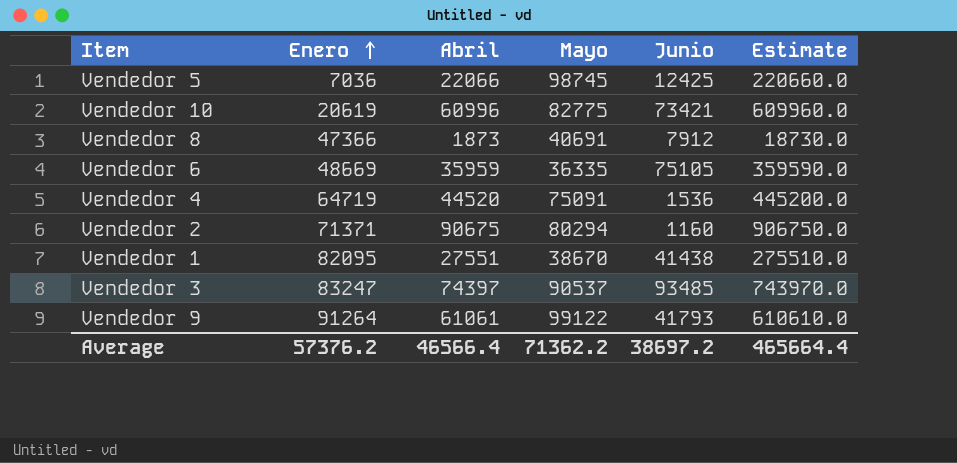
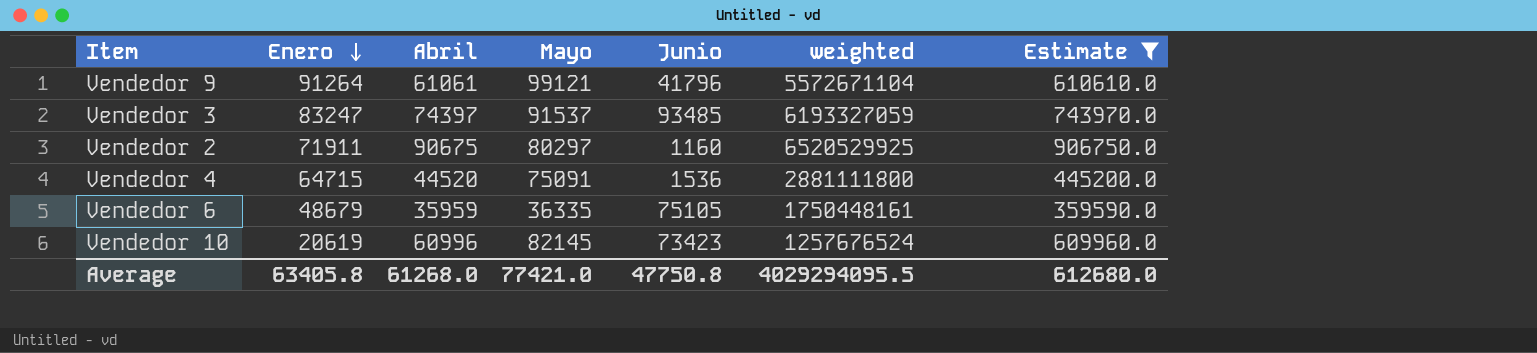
filter: none -> Estimate >= 359590.0
row order: Enero ascending -> Enero descending
column weighted | formula: none -> [Enero] * [Abril]
Vendedor 9 | Mayo: 99122 -> 99121
Vendedor 9 | Junio: 41793 -> 41796
Vendedor 3 | Mayo: 90537 -> 91537
Vendedor 2 | Enero: 71371 -> 71911
Vendedor 2 | Mayo: 80294 -> 80297
Vendedor 4 | Enero: 64719 -> 64715
Vendedor 6 | Enero: 48669 -> 48679
Vendedor 10 | Mayo: 82775 -> 82145
Vendedor 10 | Junio: 73421 -> 73423
Average | Enero: 57376.2 -> 63405.8
Average | Abril: 46566.4 -> 61268.0
Average | Mayo: 71362.2 -> 77421.0
Average | Junio: 38697.2 -> 47750.8
Average | Estimate: 465664.4 -> 612680.0

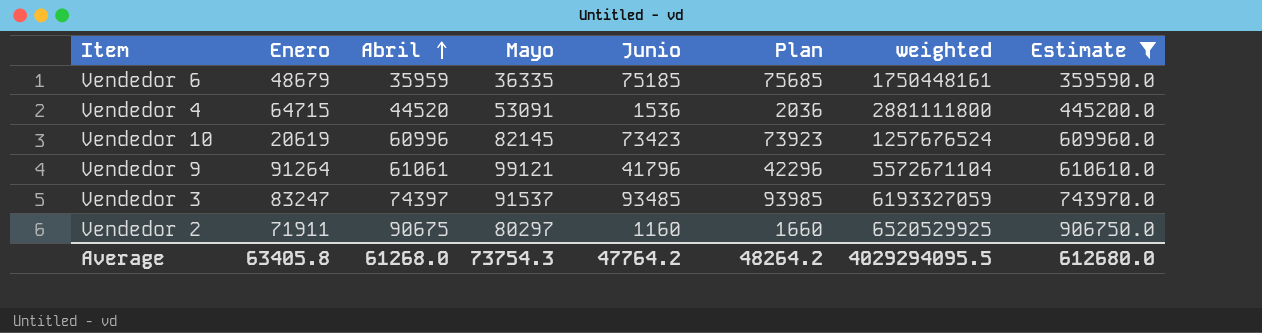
row order: Enero descending -> Abril ascending
column Plan | formula: none -> [Junio] + 500
Vendedor 6 | Junio: 75105 -> 75185
Vendedor 4 | Mayo: 75091 -> 53091
Average | Mayo: 77421.0 -> 73754.3
Average | Junio: 47750.8 -> 47764.2

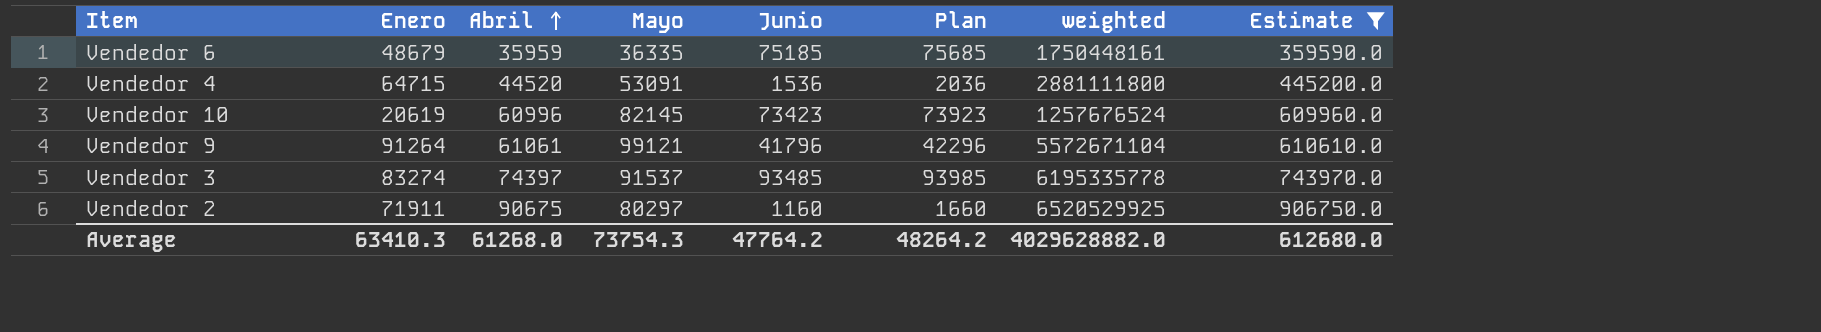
Vendedor 3 | Enero: 83247 -> 83274
Vendedor 3 | weighted: 6193327059 -> 6195335778
Average | Enero: 63405.8 -> 63410.3
Average | weighted: 4029294095.5 -> 4029628882.0

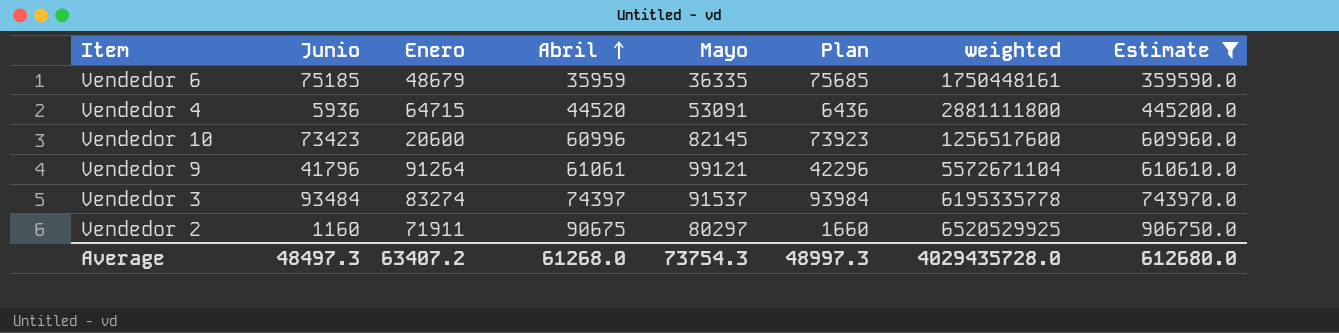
column Junio | position: 5 -> 2
Vendedor 4 | Junio: 1536 -> 5936
Vendedor 4 | Plan: 2036 -> 6436
Vendedor 10 | Enero: 20619 -> 20600
Vendedor 10 | weighted: 1257676524 -> 1256517600
Vendedor 3 | Junio: 93485 -> 93484
Vendedor 3 | Plan: 93985 -> 93984
Average | Junio: 47764.2 -> 48497.3
Average | Enero: 63410.3 -> 63407.2
Average | Plan: 48264.2 -> 48997.3
Average | weighted: 4029628882.0 -> 4029435728.0

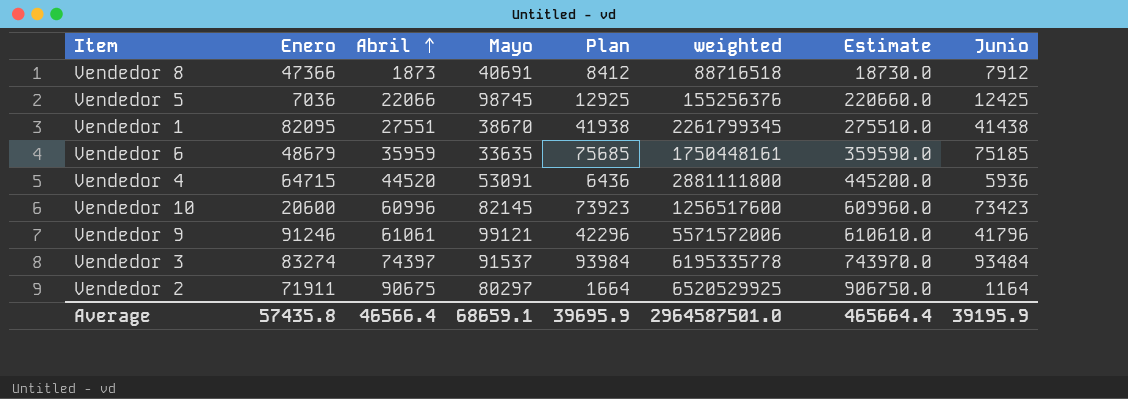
filter: Estimate >= 359590.0 -> none
column Junio | position: 2 -> 8
Vendedor 6 | Mayo: 36335 -> 33635
Vendedor 9 | Enero: 91264 -> 91246
Vendedor 9 | weighted: 5572671104 -> 5571572006
Vendedor 2 | Plan: 1660 -> 1664
Vendedor 2 | Junio: 1160 -> 1164
Average | Enero: 63407.2 -> 57435.8
Average | Abril: 61268.0 -> 46566.4
Average | Mayo: 73754.3 -> 68659.1
Average | Plan: 48997.3 -> 39695.9
Average | weighted: 4029435728.0 -> 2964587501.0
Average | Estimate: 612680.0 -> 465664.4
Average | Junio: 48497.3 -> 39195.9

